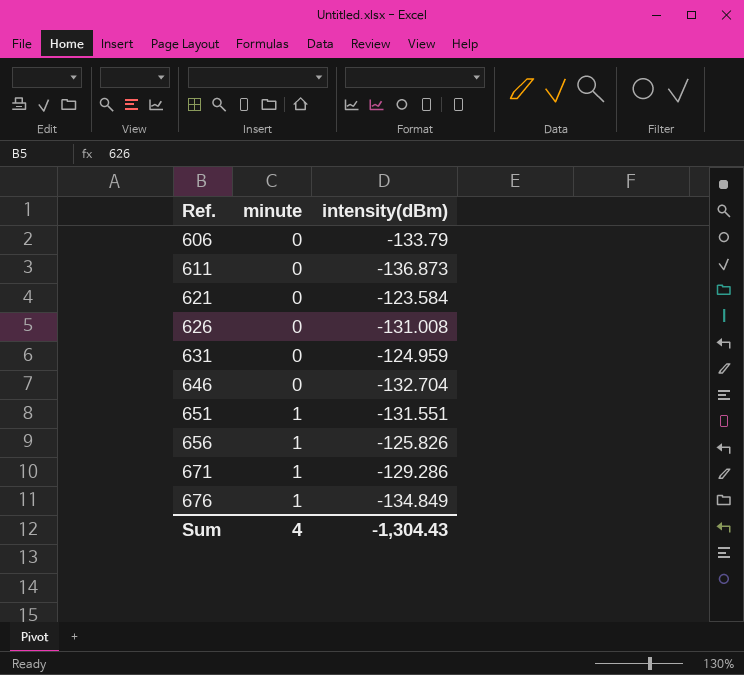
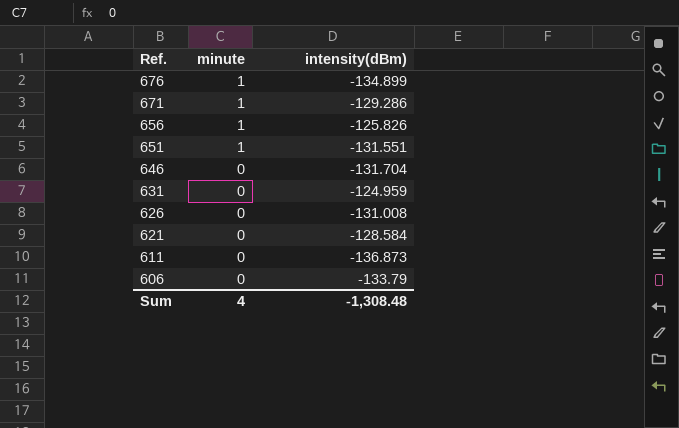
row order: Ref. ascending -> Ref. descending
676 | intensity(dBm): -134.849 -> -134.899
646 | intensity(dBm): -132.704 -> -131.704
621 | intensity(dBm): -123.584 -> -128.584
Sum | intensity(dBm): -1,304.43 -> -1,308.48

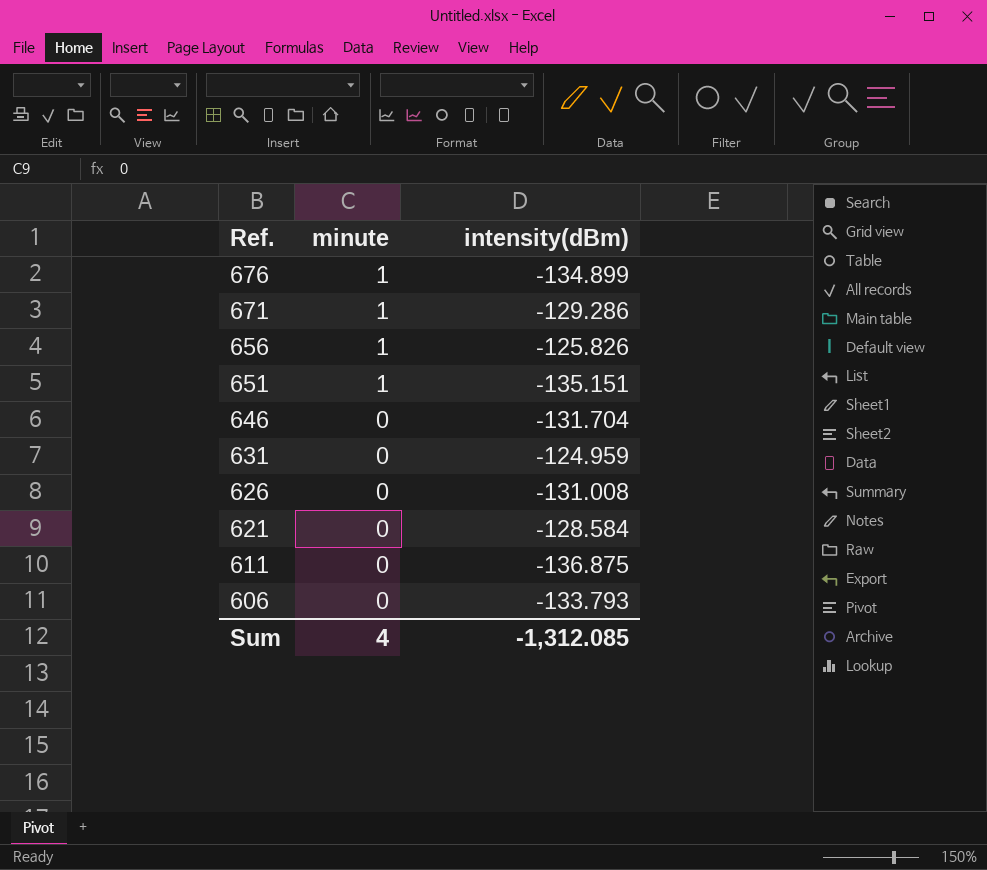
651 | intensity(dBm): -131.551 -> -135.151
611 | intensity(dBm): -136.873 -> -136.875
606 | intensity(dBm): -133.79 -> -133.793
Sum | intensity(dBm): -1,308.48 -> -1,312.085

